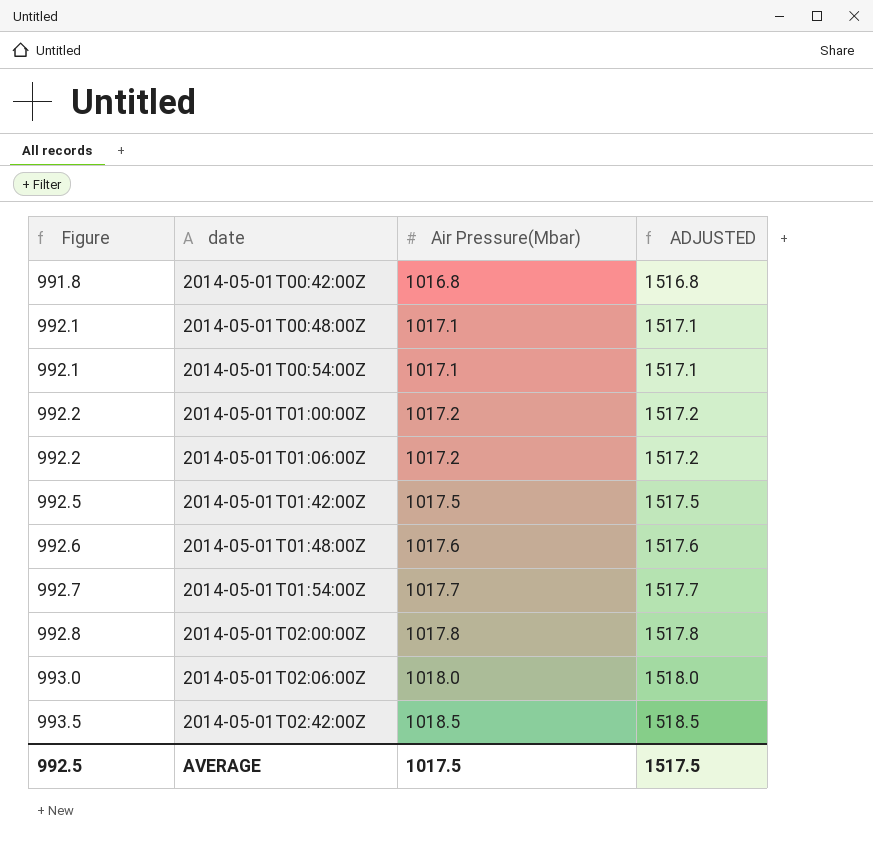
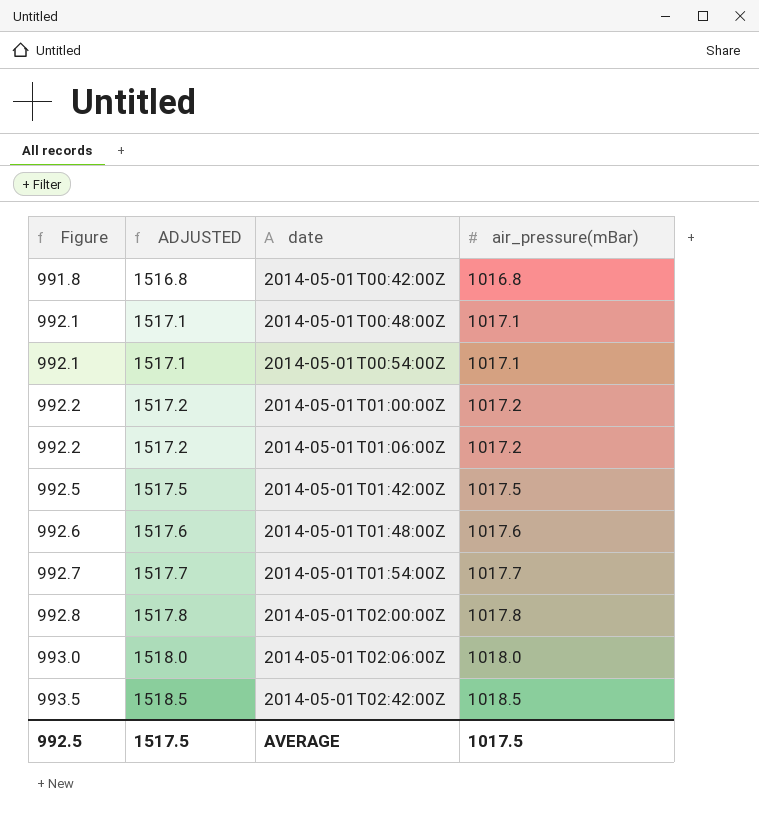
column ADJUSTED | position: 4 -> 2
column name: Air Pressure(Mbar) -> air_pressure(mBar)

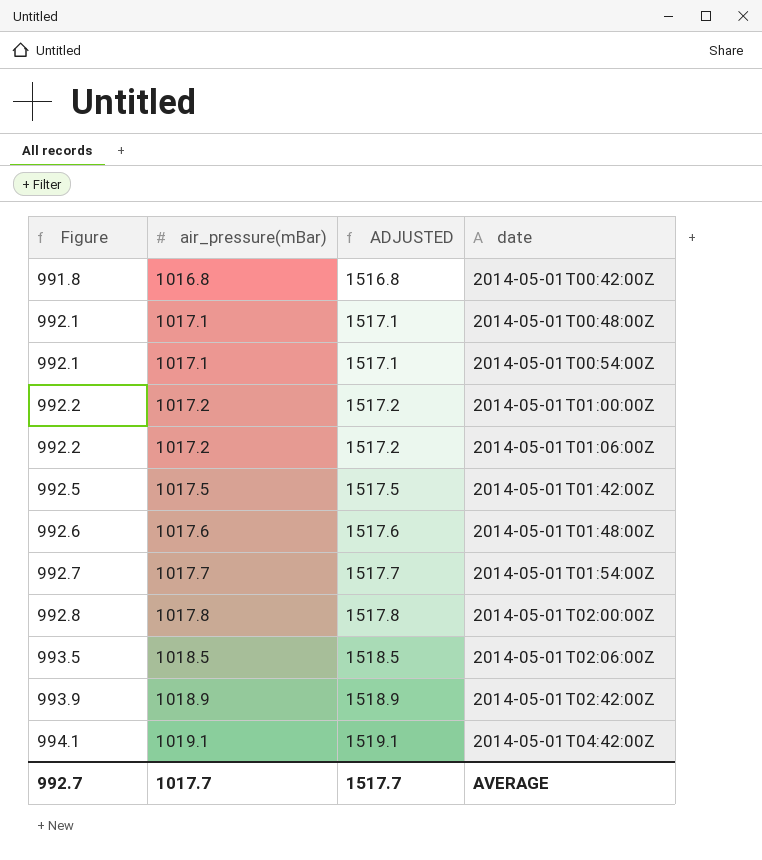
column air_pressure(mBar) | position: 4 -> 2
2014-05-01T02:06:00Z | Figure: 993.0 -> 993.5
2014-05-01T02:06:00Z | air_pressure(mBar): 1018.0 -> 1018.5
2014-05-01T02:06:00Z | ADJUSTED: 1518.0 -> 1518.5
2014-05-01T02:42:00Z | Figure: 993.5 -> 993.9
2014-05-01T02:42:00Z | air_pressure(mBar): 1018.5 -> 1018.9
2014-05-01T02:42:00Z | ADJUSTED: 1518.5 -> 1518.9
row 2014-05-01T04:42:00Z: none -> 994.1 | 1019.1 | 1519.1
AVERAGE | Figure: 992.5 -> 992.7
AVERAGE | air_pressure(mBar): 1017.5 -> 1017.7
AVERAGE | ADJUSTED: 1517.5 -> 1517.7

